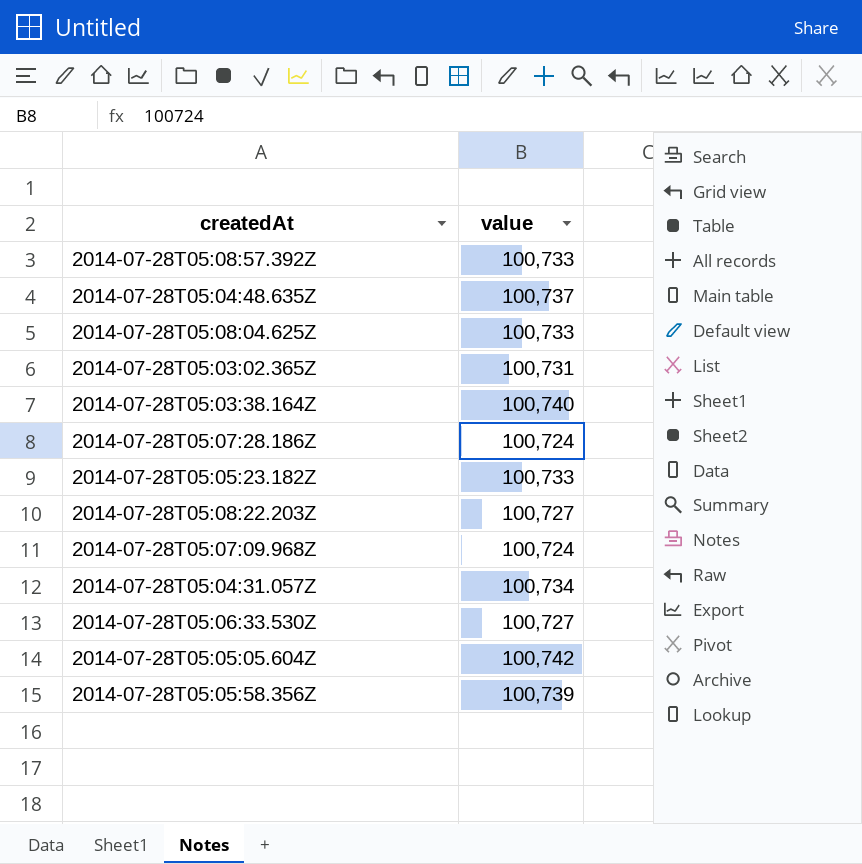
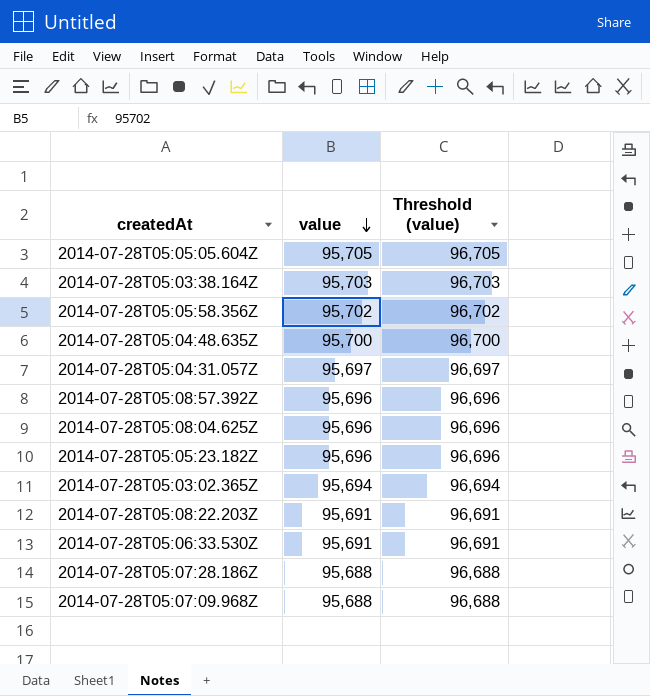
row order: none -> value descending
column Threshold (value) | formula: none -> [value] + 1000
2014-07-28T05:05:05.604Z | value: 100,742 -> 95,705
2014-07-28T05:03:38.164Z | value: 100,740 -> 95,703
2014-07-28T05:05:58.356Z | value: 100,739 -> 95,702
2014-07-28T05:04:48.635Z | value: 100,737 -> 95,700
2014-07-28T05:04:31.057Z | value: 100,734 -> 95,697
2014-07-28T05:08:57.392Z | value: 100,733 -> 95,696
2014-07-28T05:08:04.625Z | value: 100,733 -> 95,696
2014-07-28T05:05:23.182Z | value: 100,733 -> 95,696
2014-07-28T05:03:02.365Z | value: 100,731 -> 95,694
2014-07-28T05:08:22.203Z | value: 100,727 -> 95,691
2014-07-28T05:06:33.530Z | value: 100,727 -> 95,691
2014-07-28T05:07:28.186Z | value: 100,724 -> 95,688
2014-07-28T05:07:09.968Z | value: 100,724 -> 95,688

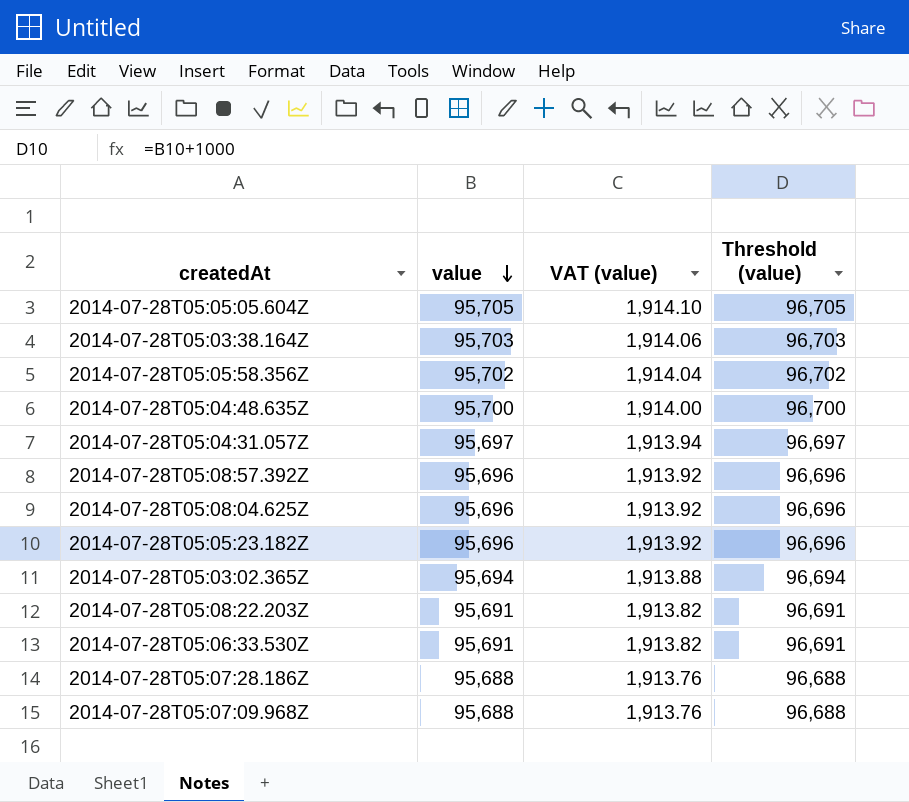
column VAT (value) | formula: none -> [value] * 0.02

